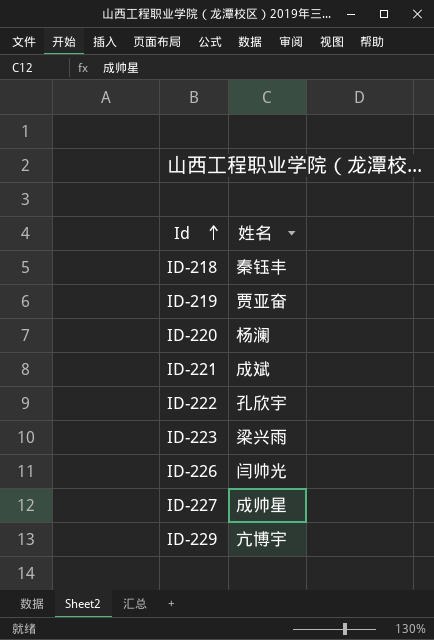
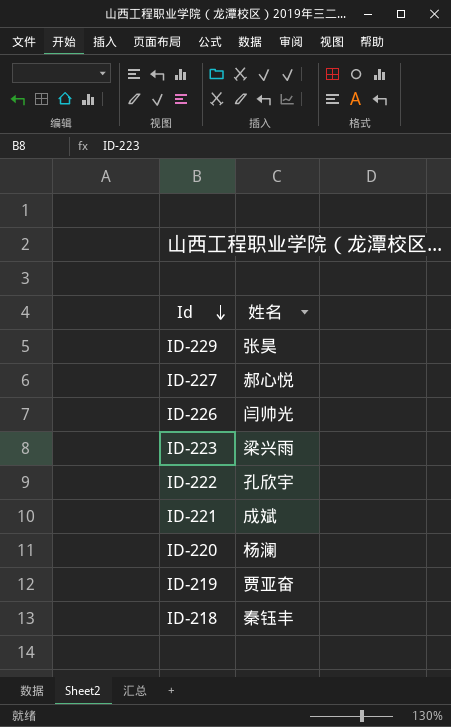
row order: Id ascending -> Id descending
ID-229 | 姓名: 亢博宇 -> 张昊
ID-227 | 姓名: 成帅星 -> 郝心悦

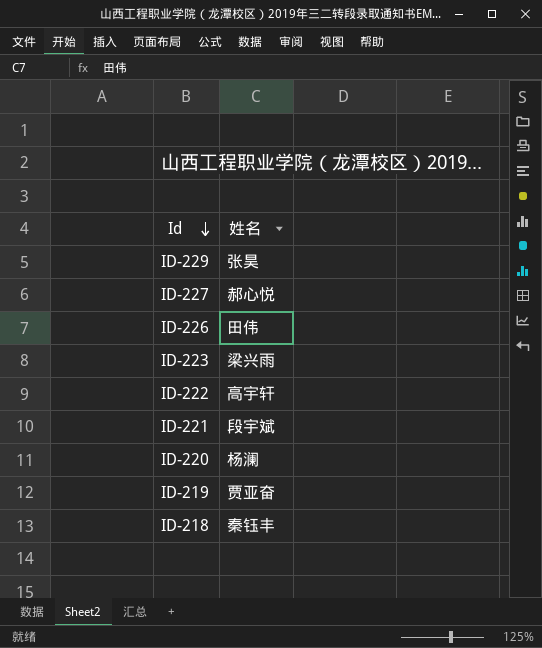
ID-226 | 姓名: 闫帅光 -> 田伟
ID-222 | 姓名: 孔欣宇 -> 高宇轩
ID-221 | 姓名: 成斌 -> 段宇斌

